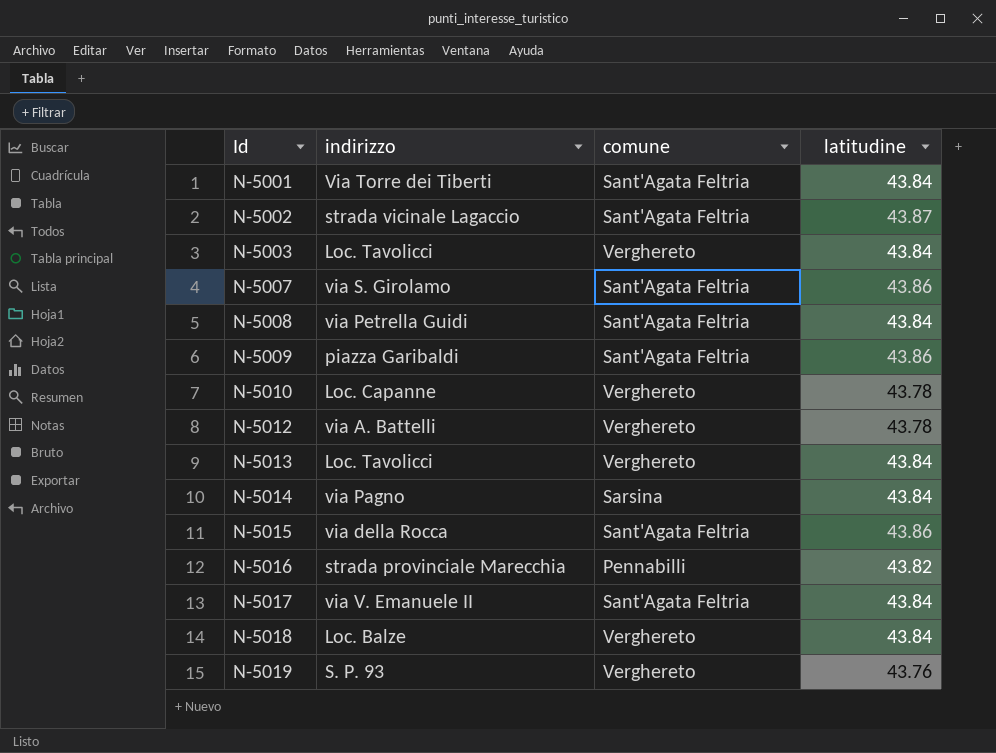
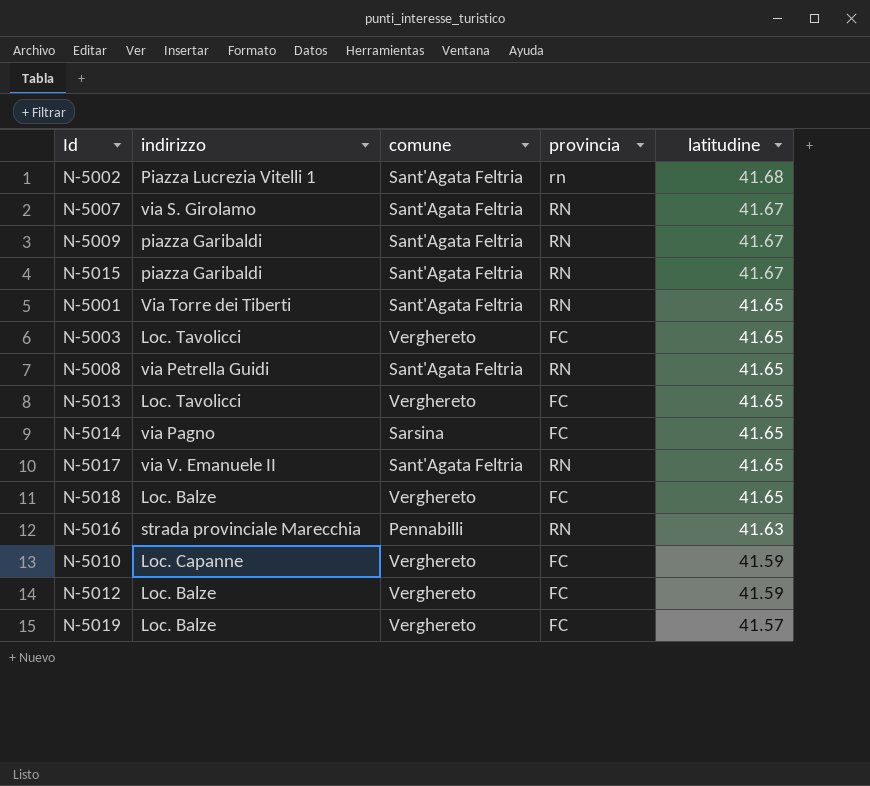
row order: Id ascending -> latitudine descending
column provincia | position: none -> 4
N-5002 | indirizzo: strada vicinale Lagaccio -> Piazza Lucrezia Vitelli 1
N-5002 | latitudine: 43.87 -> 41.68
N-5007 | latitudine: 43.86 -> 41.67
N-5009 | latitudine: 43.86 -> 41.67
N-5015 | indirizzo: via della Rocca -> piazza Garibaldi
N-5015 | latitudine: 43.86 -> 41.67
N-5001 | latitudine: 43.84 -> 41.65
N-5003 | latitudine: 43.84 -> 41.65
N-5008 | latitudine: 43.84 -> 41.65
N-5013 | latitudine: 43.84 -> 41.65
N-5014 | latitudine: 43.84 -> 41.65
N-5017 | latitudine: 43.84 -> 41.65
N-5018 | latitudine: 43.84 -> 41.65
N-5016 | latitudine: 43.82 -> 41.63
N-5010 | latitudine: 43.78 -> 41.59
N-5012 | indirizzo: via A. Battelli -> Loc. Balze
N-5012 | latitudine: 43.78 -> 41.59
N-5019 | indirizzo: S. P. 93 -> Loc. Balze
N-5019 | latitudine: 43.76 -> 41.57

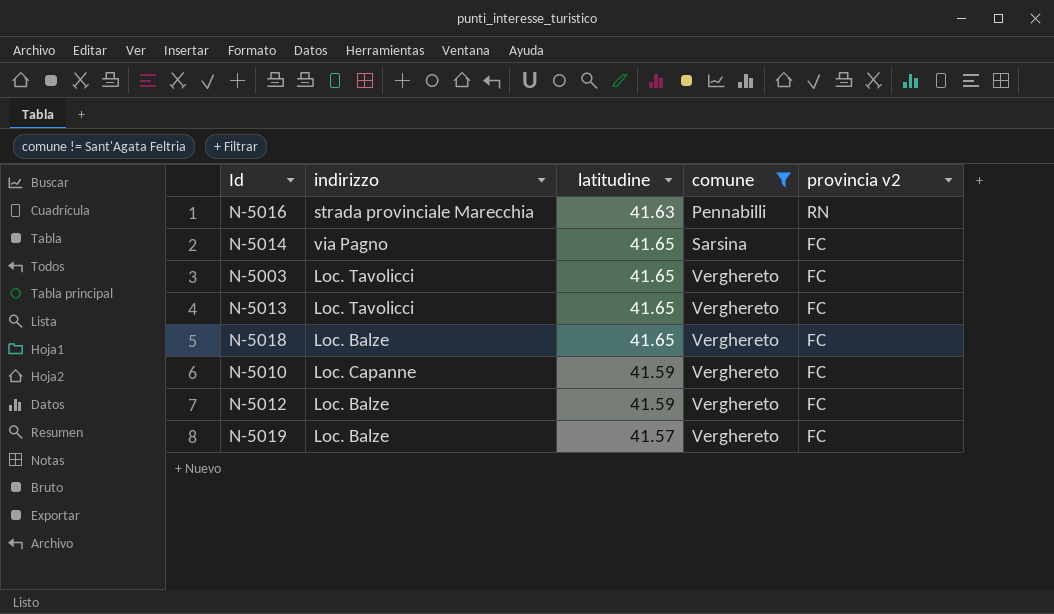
filter: none -> comune != Sant'Agata Feltria
row order: latitudine descending -> comune ascending
column latitudine | position: 5 -> 3
column name: provincia -> provincia v2

